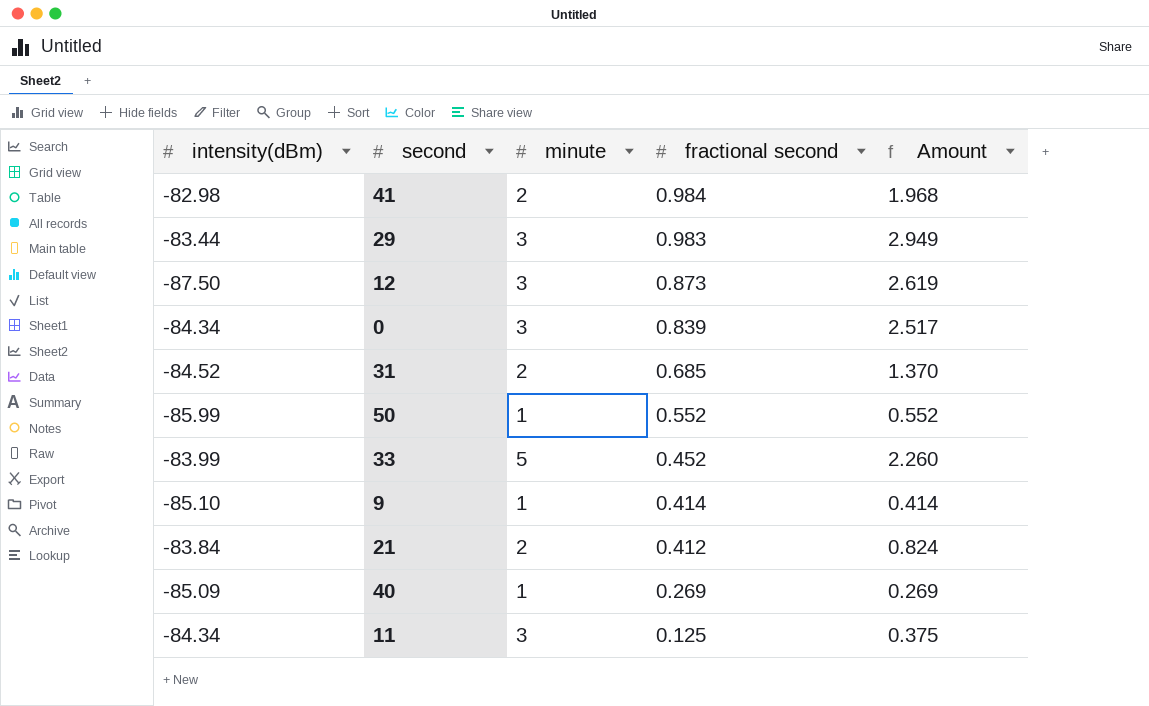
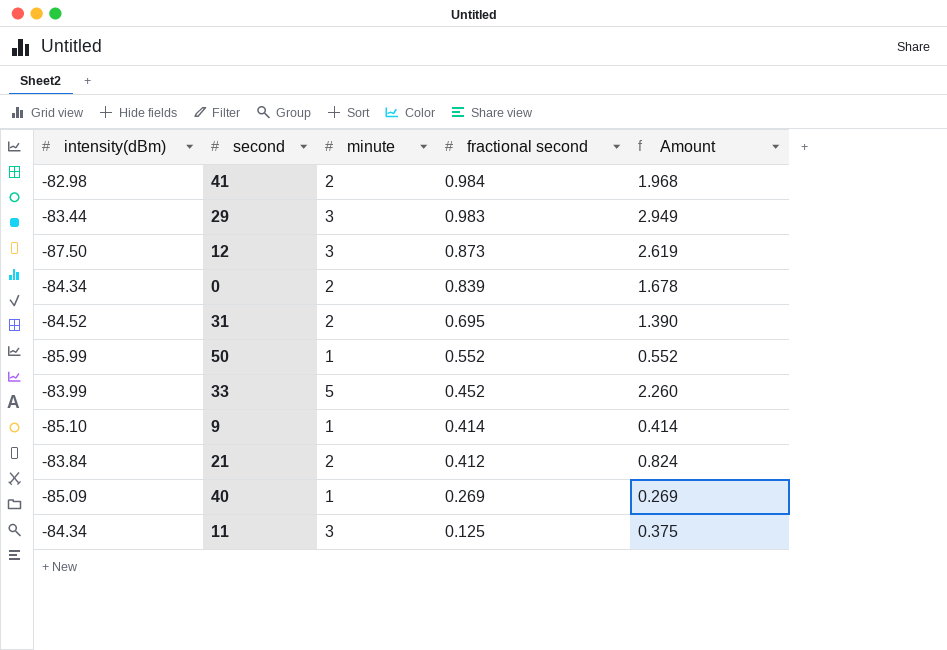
0 | minute: 3 -> 2
0 | Amount: 2.517 -> 1.678
31 | fractional second: 0.685 -> 0.695
31 | Amount: 1.370 -> 1.390

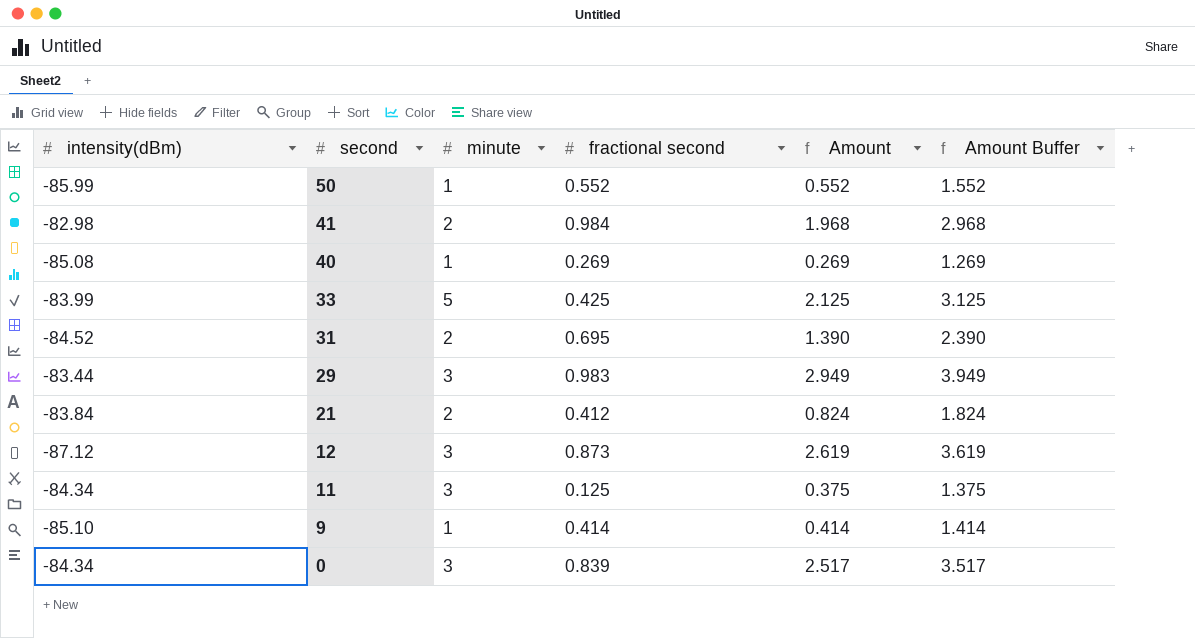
row order: fractional second descending -> second descending
column Amount Buffer | formula: none -> [Amount] + 1
40 | intensity(dBm): -85.09 -> -85.08
33 | fractional second: 0.452 -> 0.425
33 | Amount: 2.260 -> 2.125
12 | intensity(dBm): -87.50 -> -87.12
0 | minute: 2 -> 3
0 | Amount: 1.678 -> 2.517

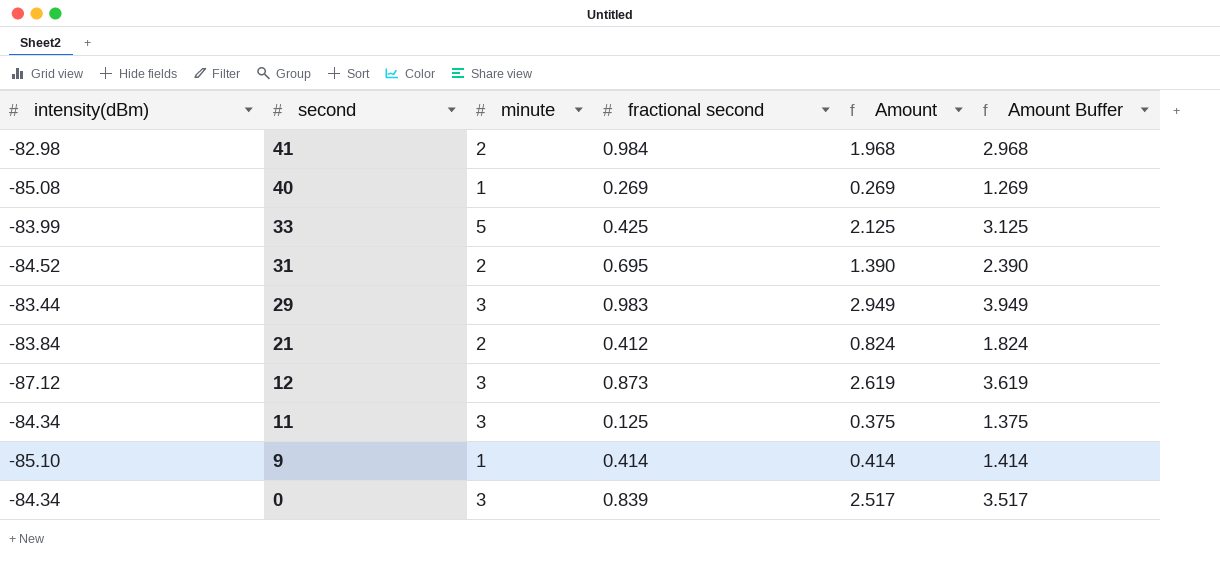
row 50: -85.99 | 1 | 0.552 | 0.552 | 1.552 -> none

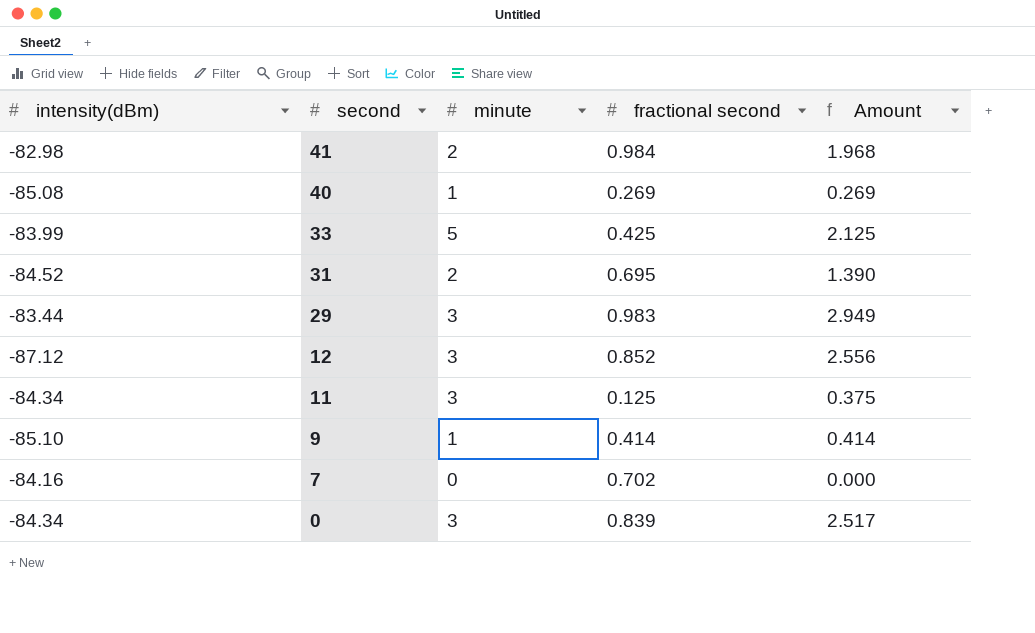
column Amount Buffer | formula: [Amount] + 1 -> none
row 21: -83.84 | 2 | 0.412 | 0.824 | 1.824 -> none
12 | fractional second: 0.873 -> 0.852
12 | Amount: 2.619 -> 2.556
row 7: none -> -84.16 | 0 | 0.702 | 0.000

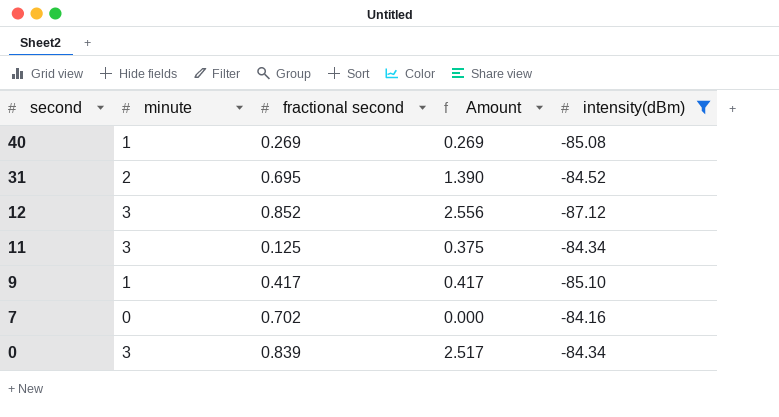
filter: none -> intensity(dBm) <= -84.16
column intensity(dBm) | position: 1 -> 5
9 | fractional second: 0.414 -> 0.417
9 | Amount: 0.414 -> 0.417

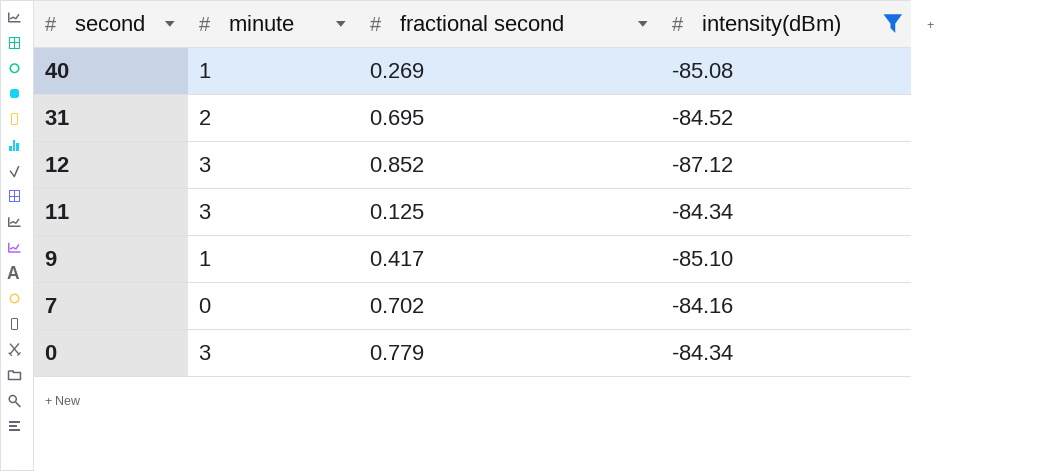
column Amount | formula: [minute] * [fractional second] -> none
0 | fractional second: 0.839 -> 0.779

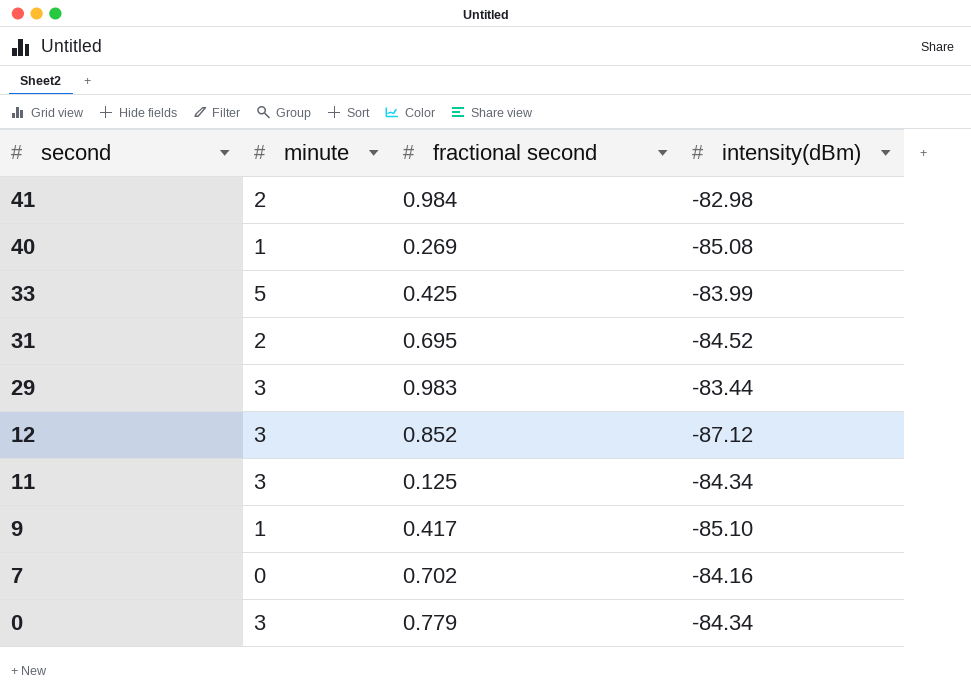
filter: intensity(dBm) <= -84.16 -> none

